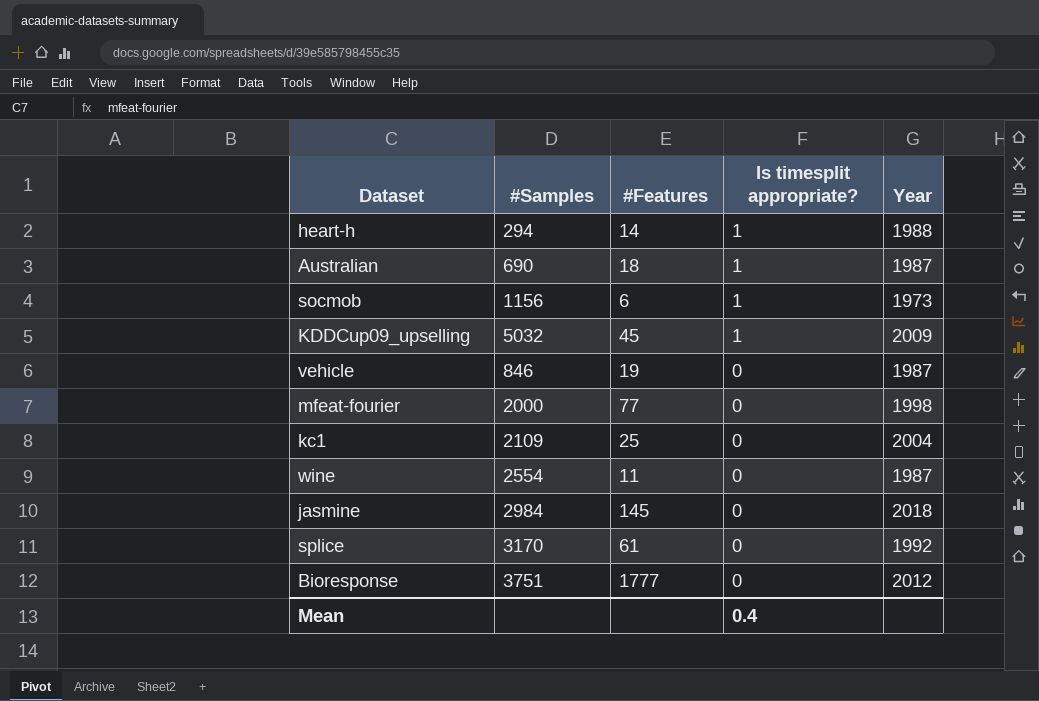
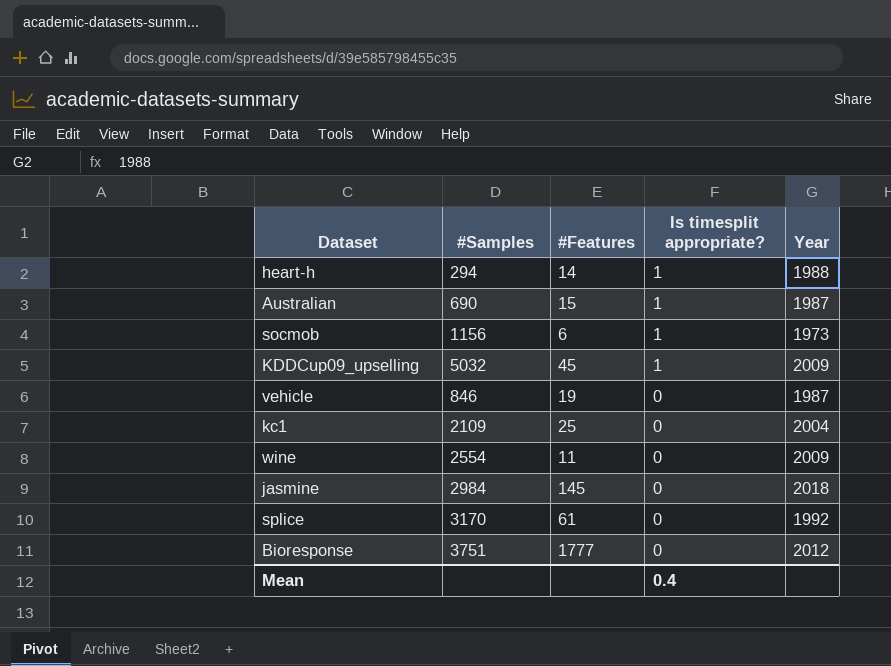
row mfeat-fourier: 2000 | 77 | 0 | 1998 -> none
Australian | #Features: 18 -> 15
wine | Year: 1987 -> 2009

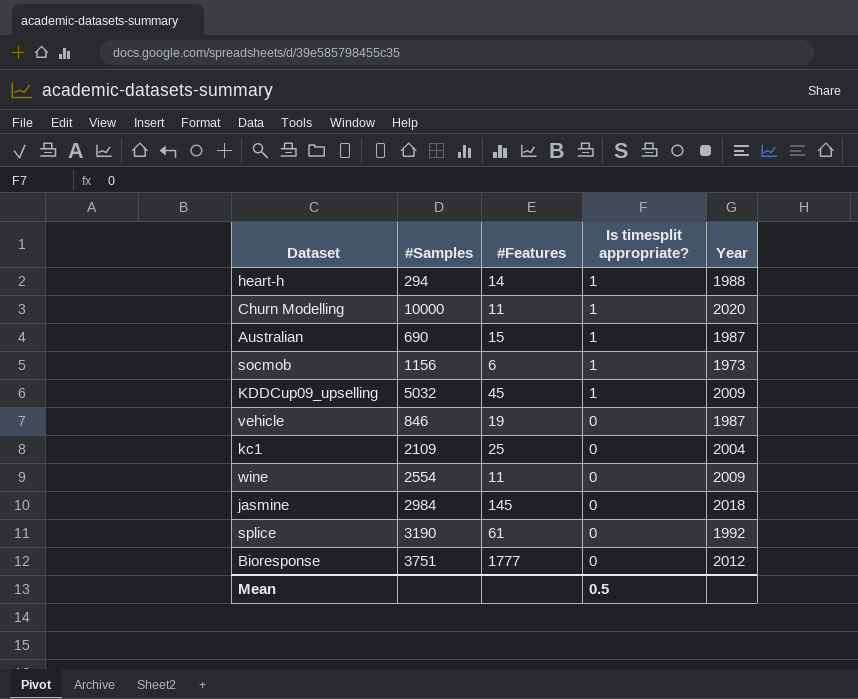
row Churn Modelling: none -> 10000 | 11 | 1 | 2020
splice | #Samples: 3170 -> 3190
Mean | Is timesplit appropriate?: 0.4 -> 0.5

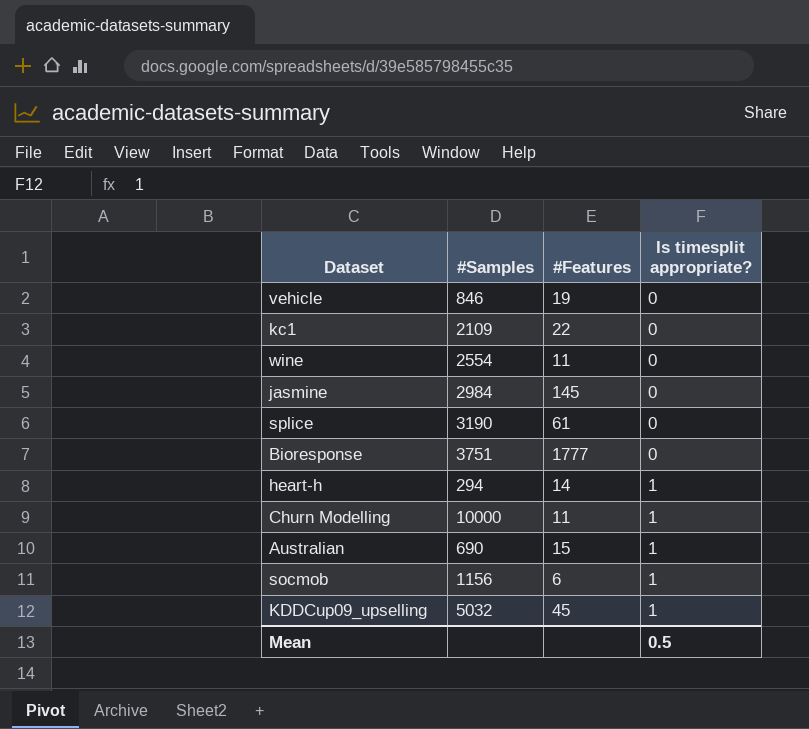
row order: Is timesplit appropriate? descending -> Is timesplit appropriate? ascending
column Year | position: 5 -> none
kc1 | #Features: 25 -> 22

